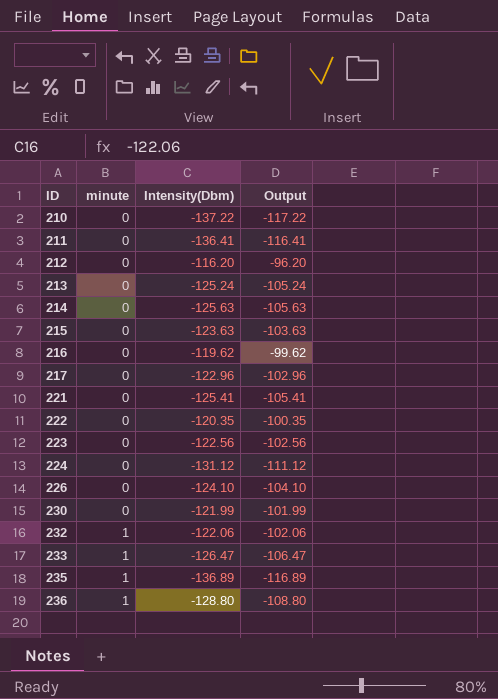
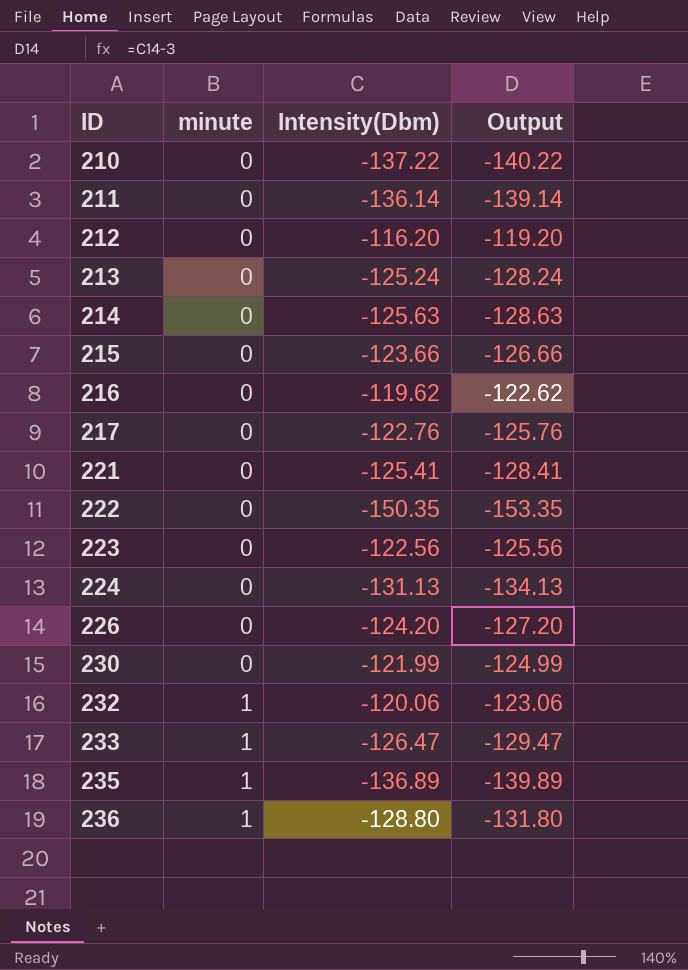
column Output | formula: [Intensity(Dbm)] + 20 -> [Intensity(Dbm)] - 3
211 | Intensity(Dbm): -136.41 -> -136.14
215 | Intensity(Dbm): -123.63 -> -123.66
217 | Intensity(Dbm): -122.96 -> -122.76
222 | Intensity(Dbm): -120.35 -> -150.35
224 | Intensity(Dbm): -131.12 -> -131.13
226 | Intensity(Dbm): -124.10 -> -124.20
232 | Intensity(Dbm): -122.06 -> -120.06

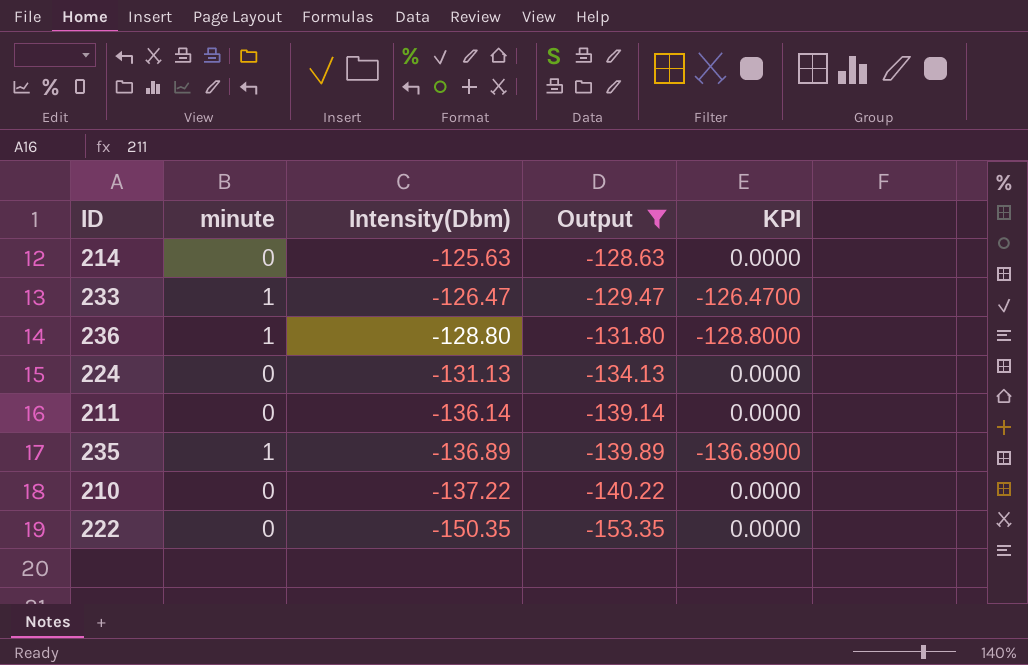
filter: none -> Output <= -128.63
row order: ID ascending -> Intensity(Dbm) descending
column KPI | formula: none -> [minute] * [Intensity(Dbm)]

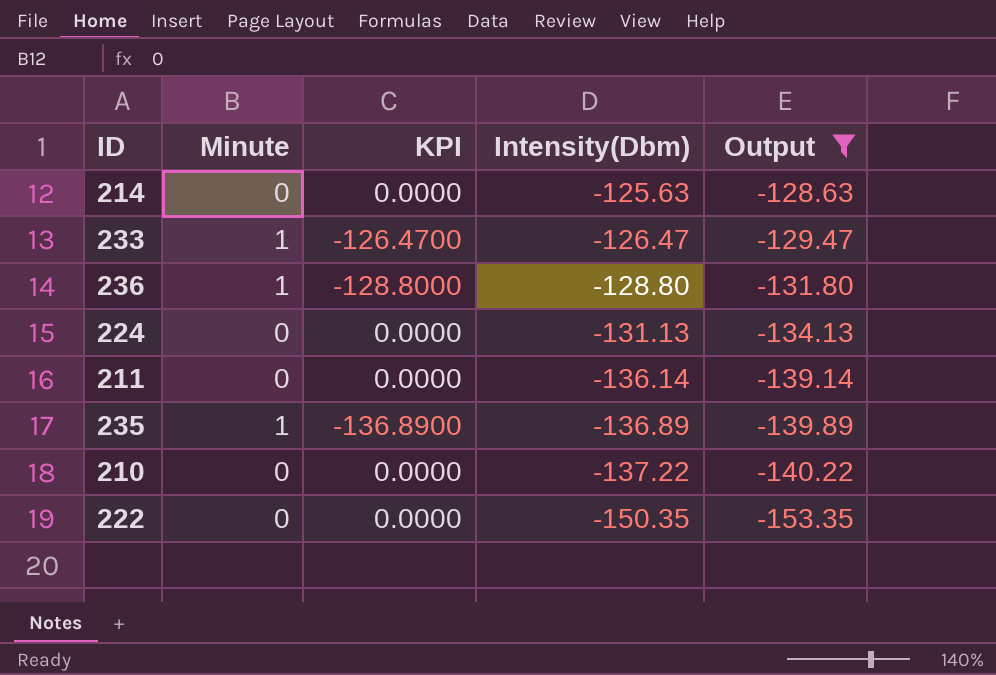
column name: minute -> Minute
column KPI | position: 5 -> 3

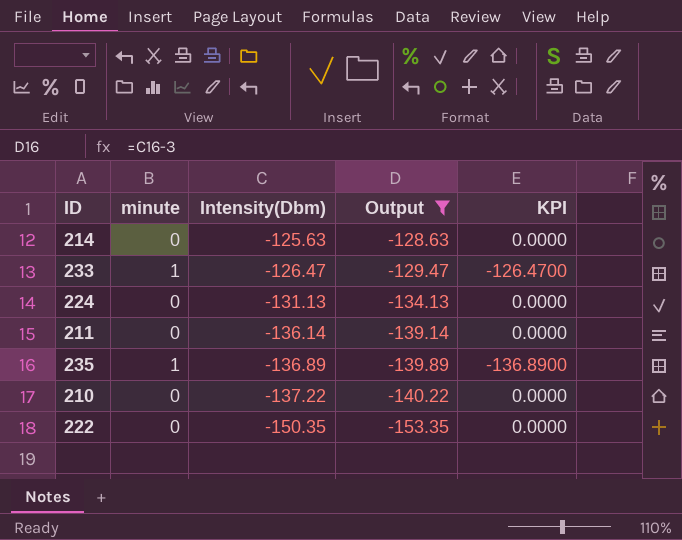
column name: Minute -> minute
column KPI | position: 3 -> 5
row 236: 1 | -128.8000 | -128.80 | -131.80 -> none

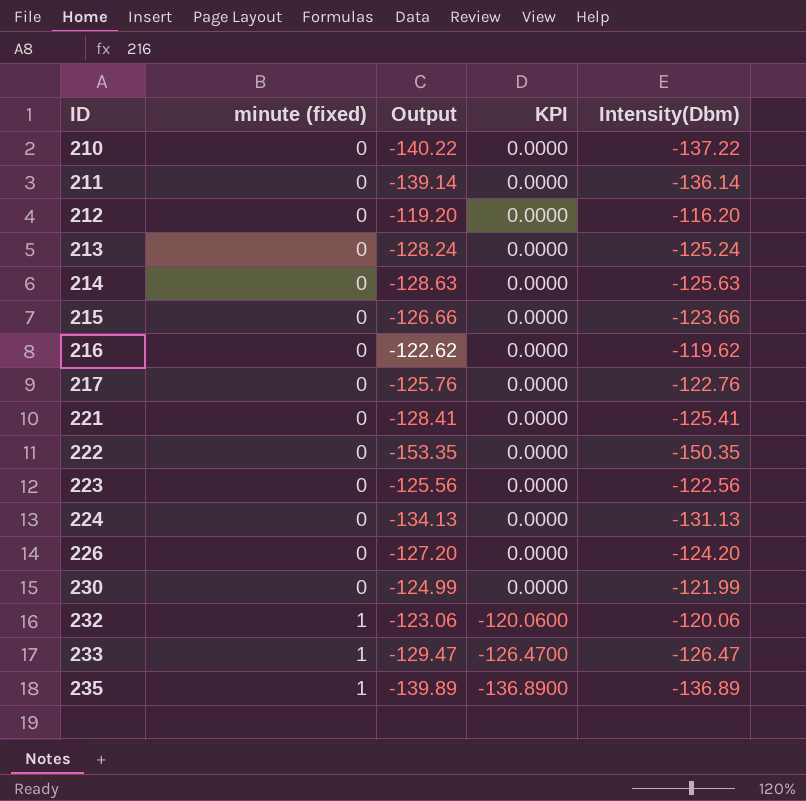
filter: Output <= -128.63 -> none
row order: Intensity(Dbm) descending -> ID ascending
column name: minute -> minute (fixed)
column Intensity(Dbm) | position: 3 -> 5

